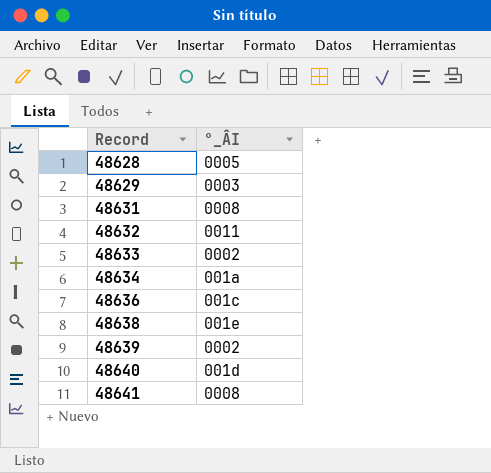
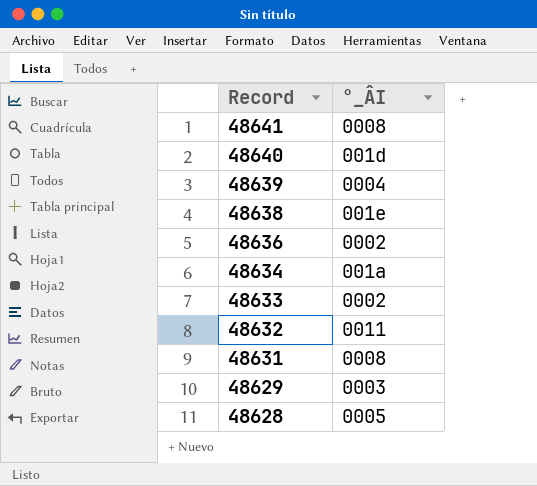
row order: Record ascending -> Record descending
48639 | °_ÂI: 0002 -> 0004
48636 | °_ÂI: 001c -> 0002

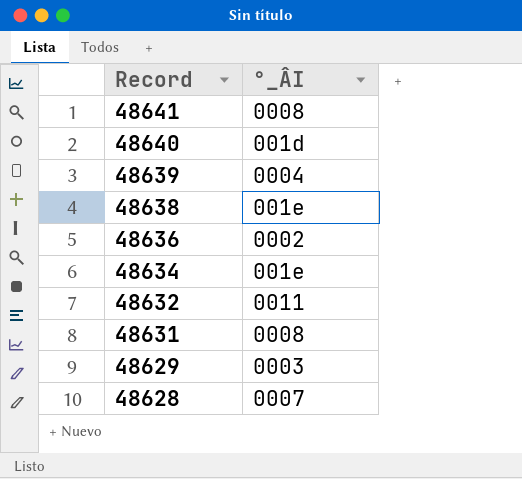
row 48633: 0002 -> none
48634 | °_ÂI: 001a -> 001e
48628 | °_ÂI: 0005 -> 0007

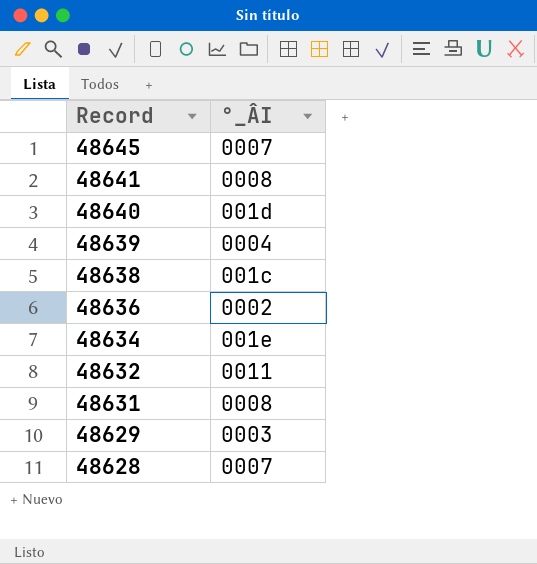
row 48645: none -> 0007
48638 | °_ÂI: 001e -> 001c

